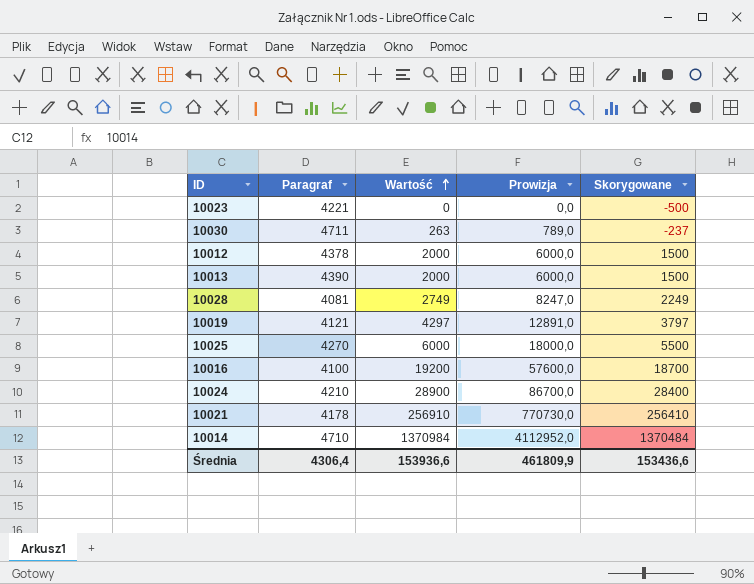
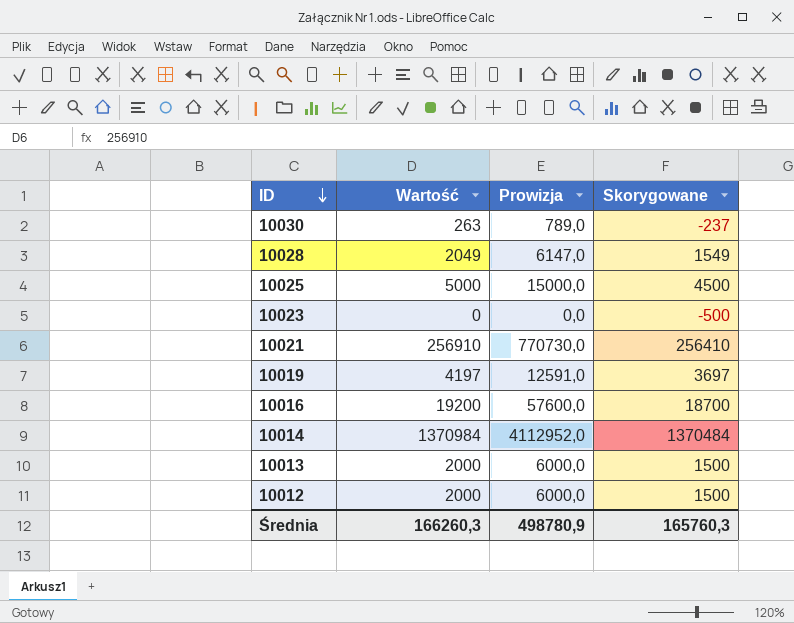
row order: Wartość ascending -> ID descending
column Paragraf | position: 2 -> none
row 10024: 4210 | 28900 | 86700,0 | 28400 -> none
10028 | Wartość: 2749 -> 2049
10028 | Prowizja: 8247,0 -> 6147,0
10028 | Skorygowane: 2249 -> 1549
10025 | Wartość: 6000 -> 5000
10025 | Prowizja: 18000,0 -> 15000,0
10025 | Skorygowane: 5500 -> 4500
10019 | Wartość: 4297 -> 4197
10019 | Prowizja: 12891,0 -> 12591,0
10019 | Skorygowane: 3797 -> 3697
Średnia | Wartość: 153936,6 -> 166260,3
Średnia | Prowizja: 461809,9 -> 498780,9
Średnia | Skorygowane: 153436,6 -> 165760,3

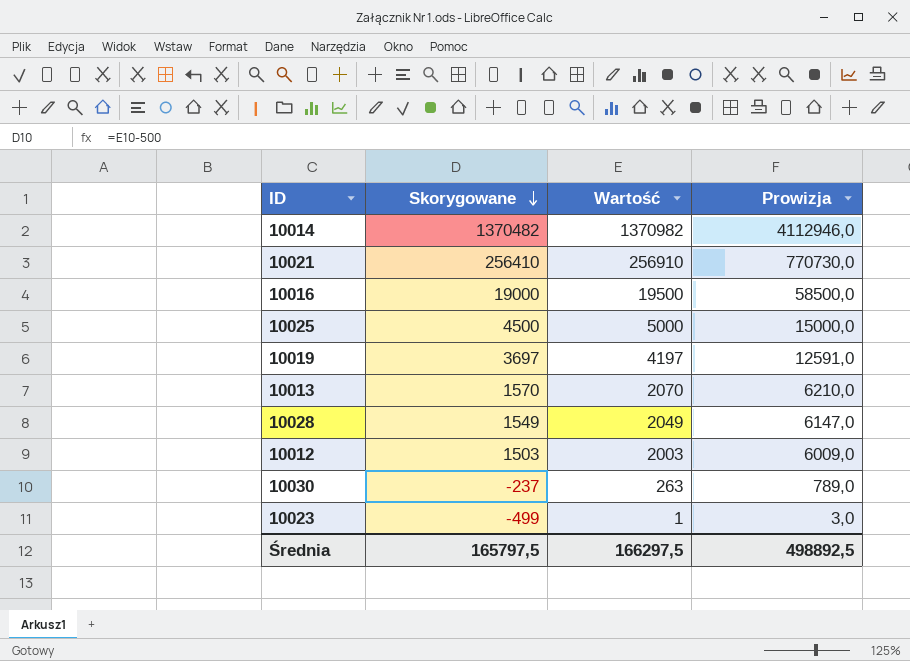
row order: ID descending -> Skorygowane descending
column Skorygowane | position: 4 -> 2
10014 | Skorygowane: 1370484 -> 1370482
10014 | Wartość: 1370984 -> 1370982
10014 | Prowizja: 4112952,0 -> 4112946,0
10016 | Skorygowane: 18700 -> 19000
10016 | Wartość: 19200 -> 19500
10016 | Prowizja: 57600,0 -> 58500,0
10013 | Skorygowane: 1500 -> 1570
10013 | Wartość: 2000 -> 2070
10013 | Prowizja: 6000,0 -> 6210,0
10012 | Skorygowane: 1500 -> 1503
10012 | Wartość: 2000 -> 2003
10012 | Prowizja: 6000,0 -> 6009,0
10023 | Skorygowane: -500 -> -499
10023 | Wartość: 0 -> 1
10023 | Prowizja: 0,0 -> 3,0
Średnia | Skorygowane: 165760,3 -> 165797,5
Średnia | Wartość: 166260,3 -> 166297,5
Średnia | Prowizja: 498780,9 -> 498892,5

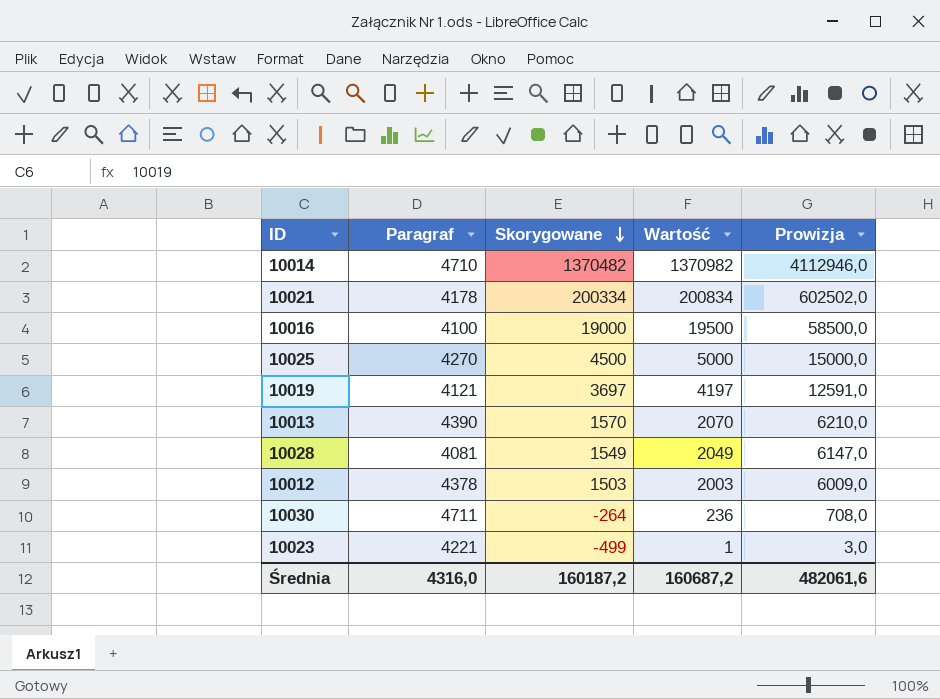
column Paragraf | position: none -> 2
10021 | Skorygowane: 256410 -> 200334
10021 | Wartość: 256910 -> 200834
10021 | Prowizja: 770730,0 -> 602502,0
10030 | Skorygowane: -237 -> -264
10030 | Wartość: 263 -> 236
10030 | Prowizja: 789,0 -> 708,0
Średnia | Skorygowane: 165797,5 -> 160187,2
Średnia | Wartość: 166297,5 -> 160687,2
Średnia | Prowizja: 498892,5 -> 482061,6

